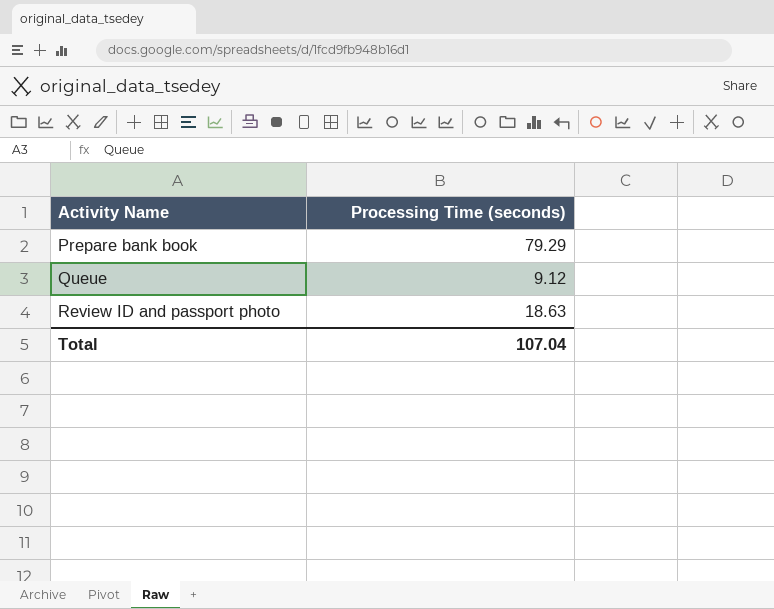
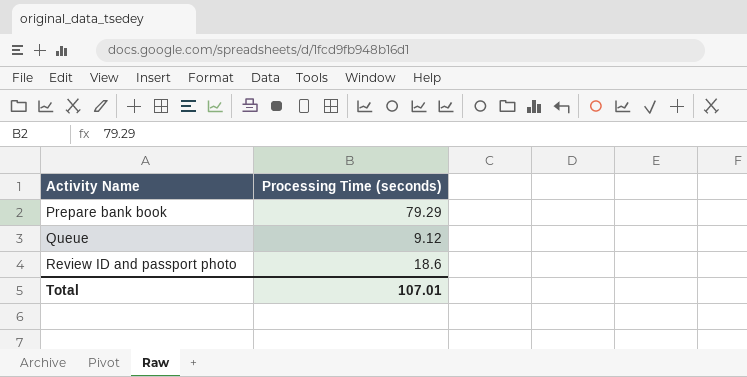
Review ID and passport photo | Processing Time (seconds): 18.63 -> 18.6
Total | Processing Time (seconds): 107.04 -> 107.01

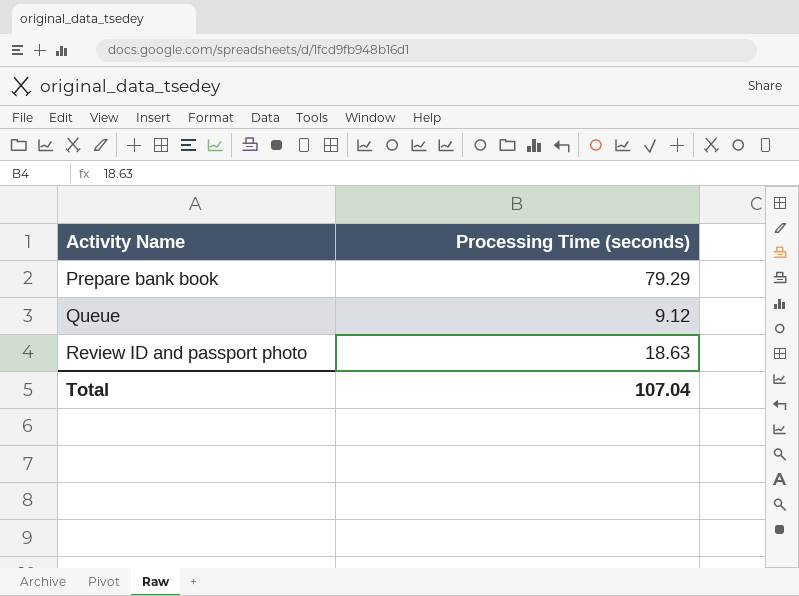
Review ID and passport photo | Processing Time (seconds): 18.6 -> 18.63
Total | Processing Time (seconds): 107.01 -> 107.04

